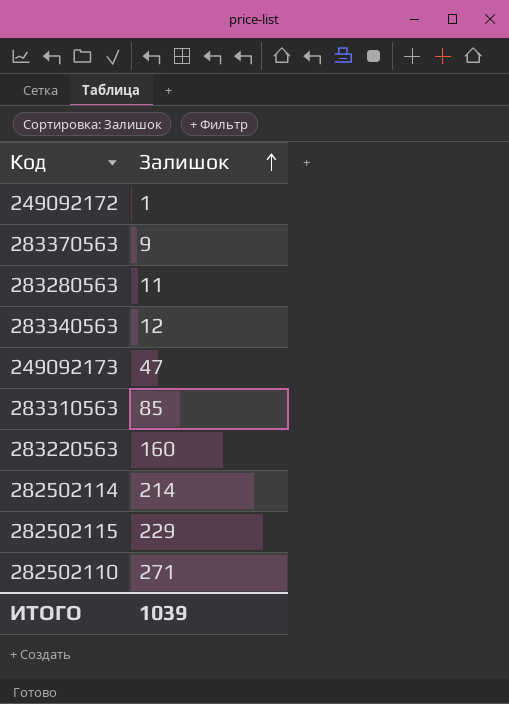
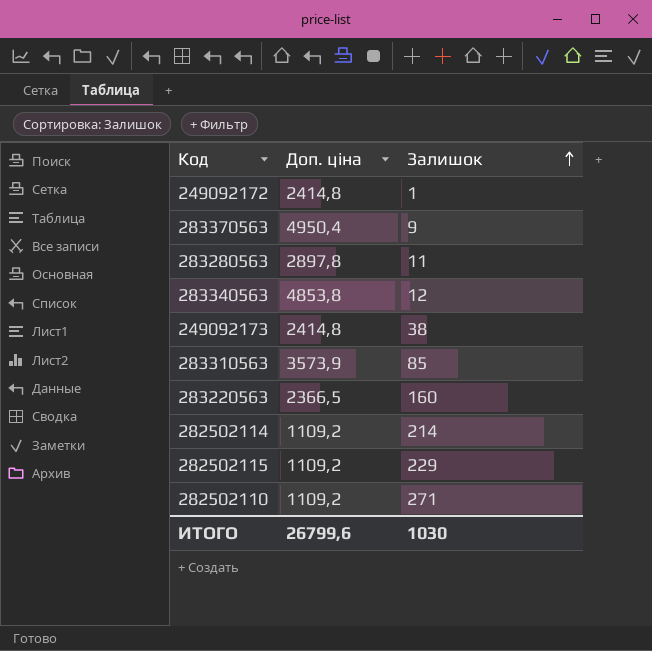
column Доп. ціна | position: none -> 2
249092173 | Залишок: 47 -> 38
ИТОГО | Залишок: 1039 -> 1030

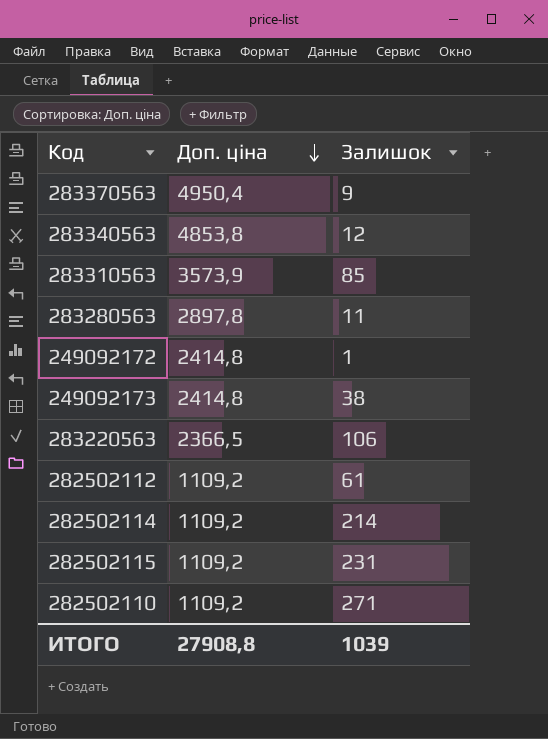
row order: Залишок ascending -> Доп. ціна descending
283220563 | Залишок: 160 -> 106
row 282502112: none -> 1109,2 | 61
282502115 | Залишок: 229 -> 231
ИТОГО | Доп. ціна: 26799,6 -> 27908,8
ИТОГО | Залишок: 1030 -> 1039

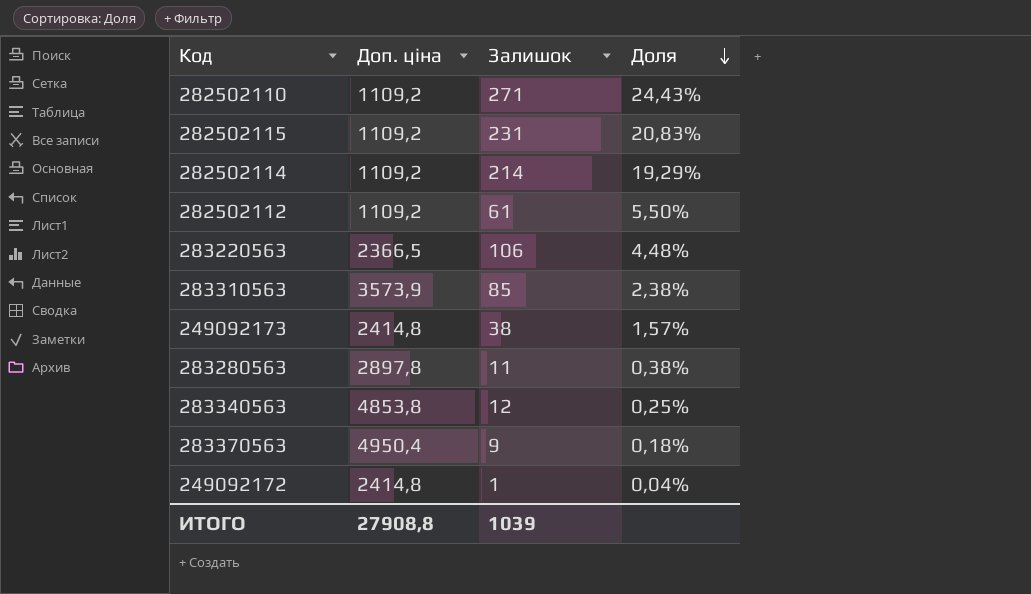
row order: Доп. ціна descending -> Доля descending
column Доля | formula: none -> [Залишок] / [Доп. ціна]

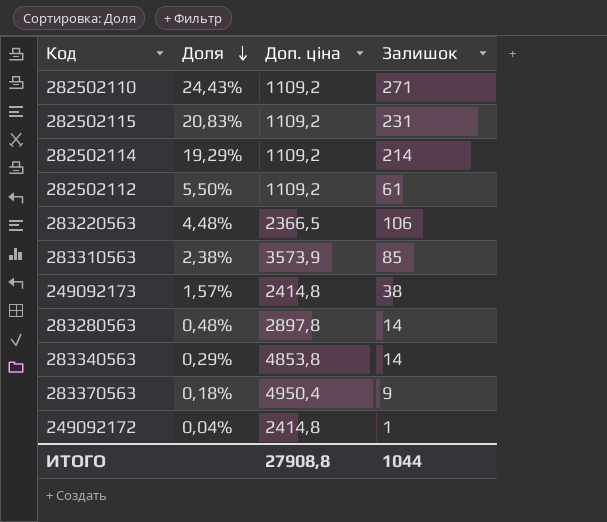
column Доля | position: 4 -> 2
283280563 | Доля: 0,38% -> 0,48%
283280563 | Залишок: 11 -> 14
283340563 | Доля: 0,25% -> 0,29%
283340563 | Залишок: 12 -> 14
ИТОГО | Залишок: 1039 -> 1044

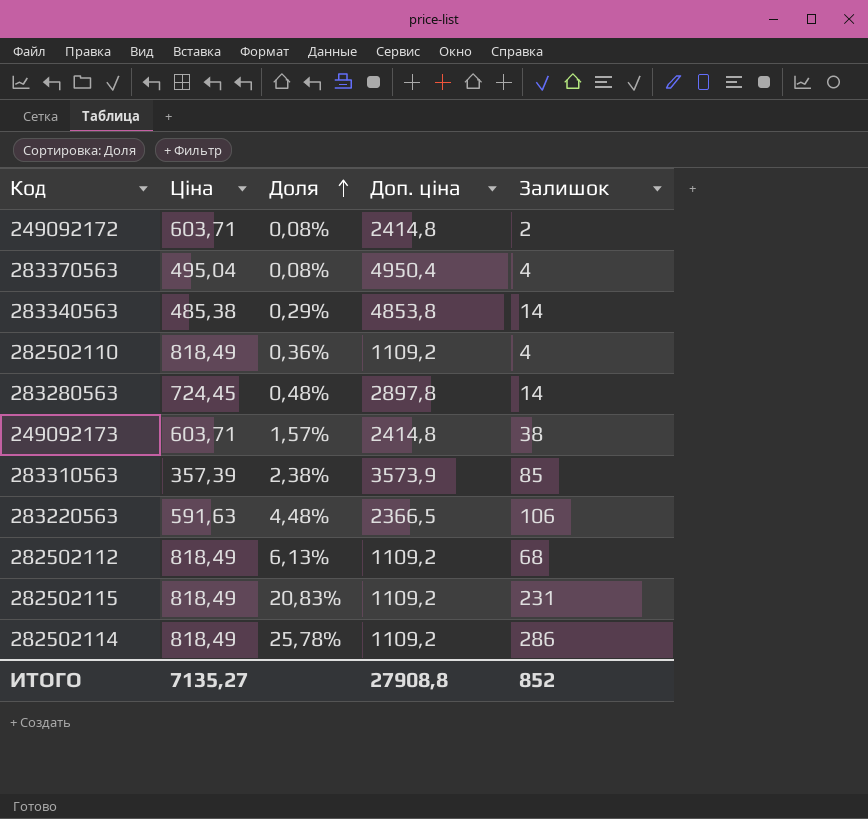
row order: Доля descending -> Доля ascending
column Ціна | position: none -> 2
249092172 | Доля: 0,04% -> 0,08%
249092172 | Залишок: 1 -> 2
283370563 | Доля: 0,18% -> 0,08%
283370563 | Залишок: 9 -> 4
282502110 | Доля: 24,43% -> 0,36%
282502110 | Залишок: 271 -> 4
282502112 | Доля: 5,50% -> 6,13%
282502112 | Залишок: 61 -> 68
282502114 | Доля: 19,29% -> 25,78%
282502114 | Залишок: 214 -> 286
ИТОГО | Залишок: 1044 -> 852

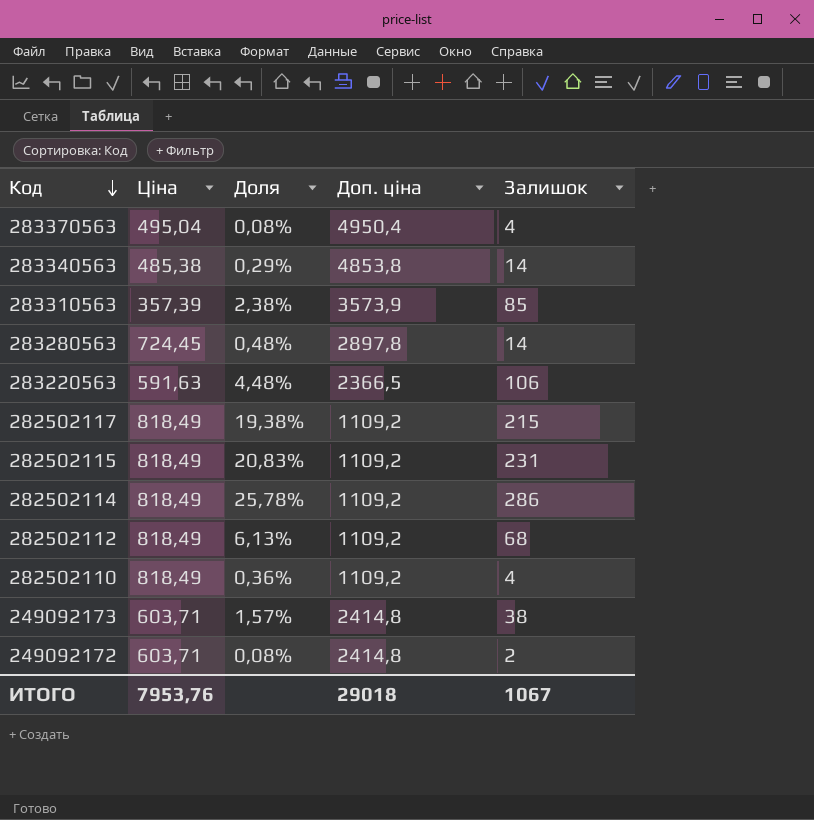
row order: Доля ascending -> Код descending
row 282502117: none -> 818,49 | 19,38% | 1109,2 | 215
ИТОГО | Ціна: 7135,27 -> 7953,76
ИТОГО | Доп. ціна: 27908,8 -> 29018
ИТОГО | Залишок: 852 -> 1067

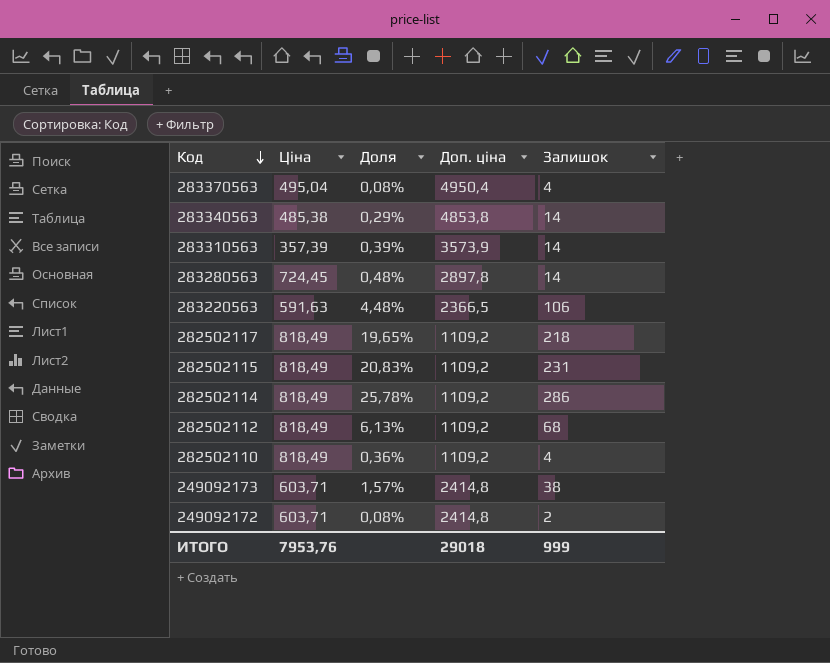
283310563 | Доля: 2,38% -> 0,39%
283310563 | Залишок: 85 -> 14
282502117 | Доля: 19,38% -> 19,65%
282502117 | Залишок: 215 -> 218
ИТОГО | Залишок: 1067 -> 999

